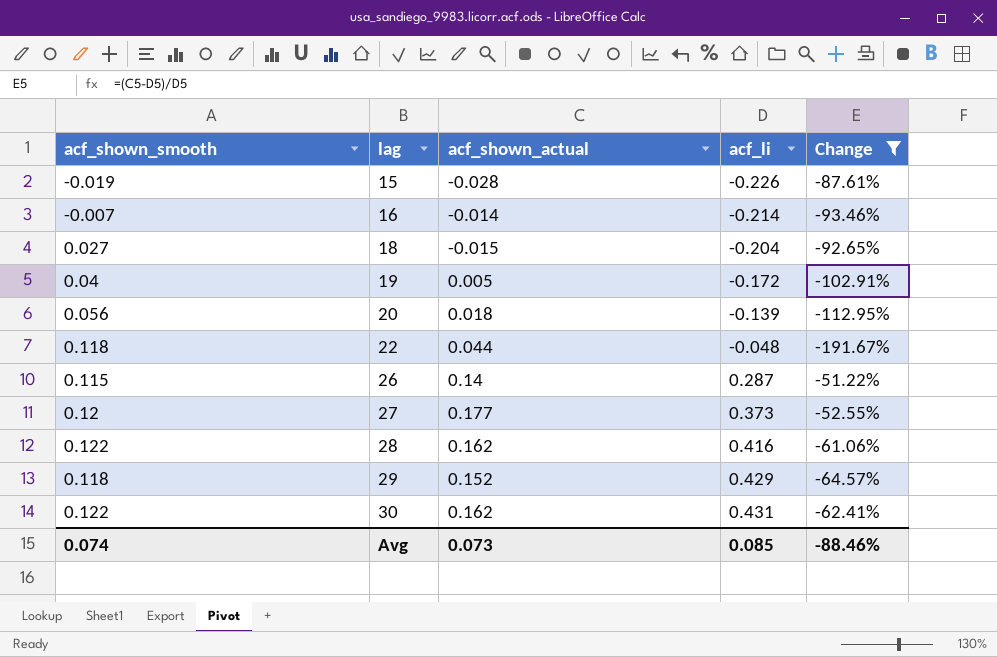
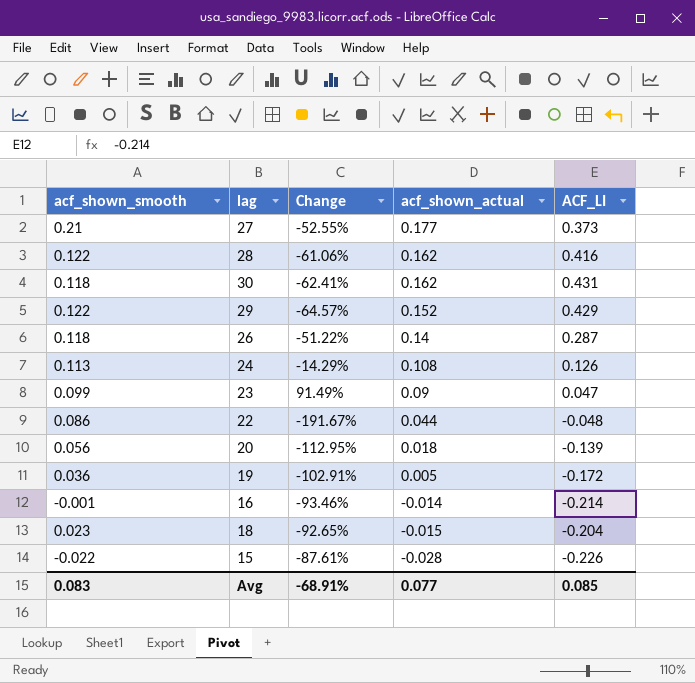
filter: Change <= -51.22% -> none
row order: lag ascending -> acf_shown_actual descending
column Change | position: 5 -> 3
column name: acf_li -> ACF_LI
27 | acf_shown_smooth: 0.12 -> 0.21
30 | acf_shown_smooth: 0.122 -> 0.118
29 | acf_shown_smooth: 0.118 -> 0.122
26 | acf_shown_smooth: 0.115 -> 0.118
22 | acf_shown_smooth: 0.118 -> 0.086
19 | acf_shown_smooth: 0.04 -> 0.036
16 | acf_shown_smooth: -0.007 -> -0.001
18 | acf_shown_smooth: 0.027 -> 0.023
15 | acf_shown_smooth: -0.019 -> -0.022
Avg | acf_shown_smooth: 0.074 -> 0.083
Avg | Change: -88.46% -> -68.91%
Avg | acf_shown_actual: 0.073 -> 0.077

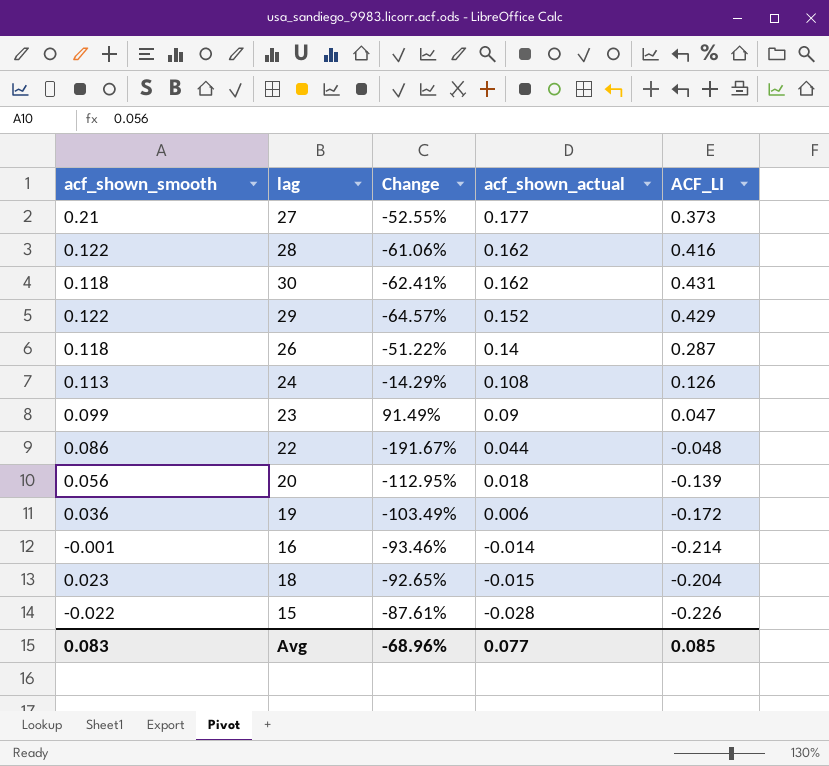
19 | Change: -102.91% -> -103.49%
19 | acf_shown_actual: 0.005 -> 0.006
Avg | Change: -68.91% -> -68.96%

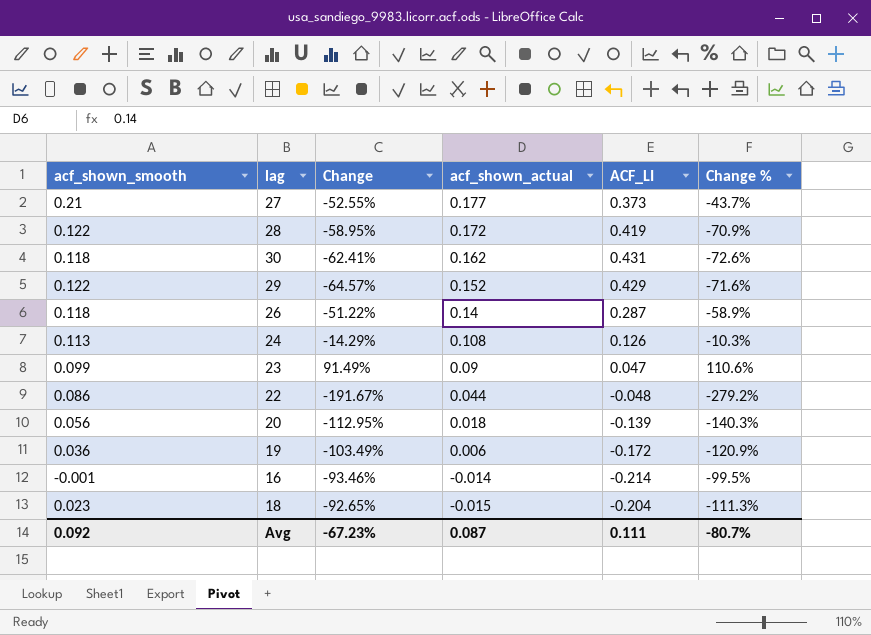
column Change % | formula: none -> ([acf_shown_smooth] - [ACF_LI]) / [ACF_LI]
row 15: -0.022 | -87.61% | -0.028 | -0.226 -> none
28 | Change: -61.06% -> -58.95%
28 | acf_shown_actual: 0.162 -> 0.172
28 | ACF_LI: 0.416 -> 0.419
Avg | acf_shown_smooth: 0.083 -> 0.092
Avg | Change: -68.96% -> -67.23%
Avg | acf_shown_actual: 0.077 -> 0.087
Avg | ACF_LI: 0.085 -> 0.111

